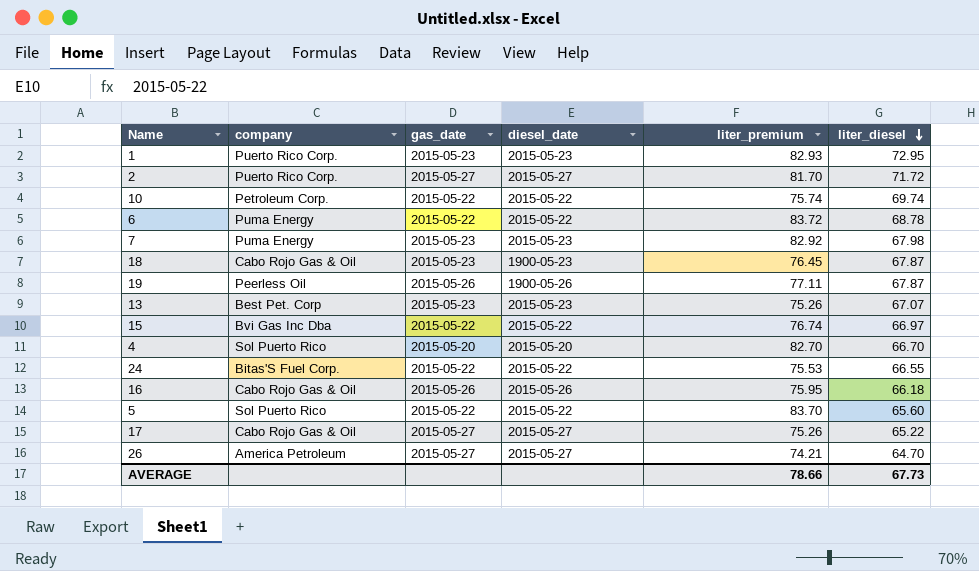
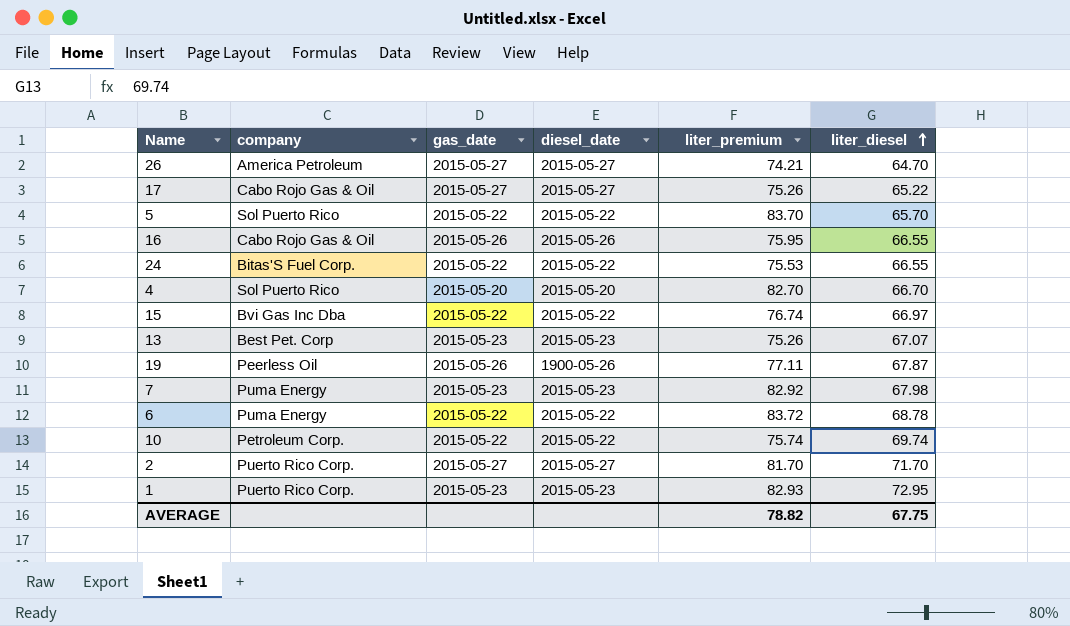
row order: liter_diesel descending -> liter_diesel ascending
row 18: Cabo Rojo Gas & Oil | 2015-05-23 | 1900-05-23 | 76.45 | 67.87 -> none
5 | liter_diesel: 65.60 -> 65.70
16 | liter_diesel: 66.18 -> 66.55
2 | liter_diesel: 71.72 -> 71.70
AVERAGE | liter_premium: 78.66 -> 78.82
AVERAGE | liter_diesel: 67.73 -> 67.75

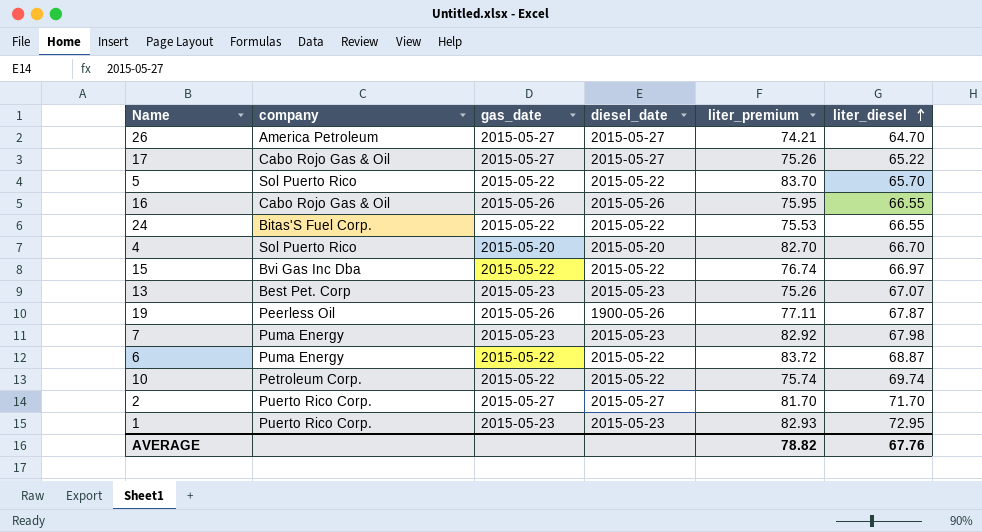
6 | liter_diesel: 68.78 -> 68.87
AVERAGE | liter_diesel: 67.75 -> 67.76

